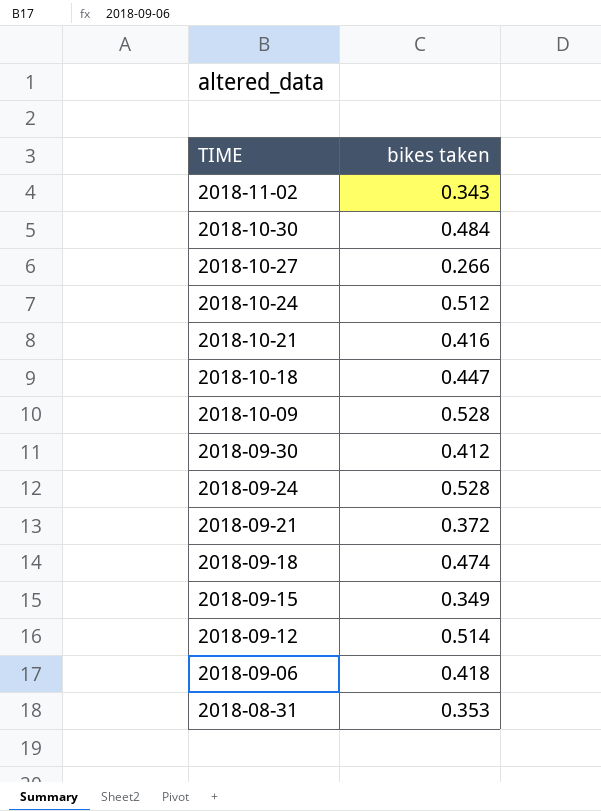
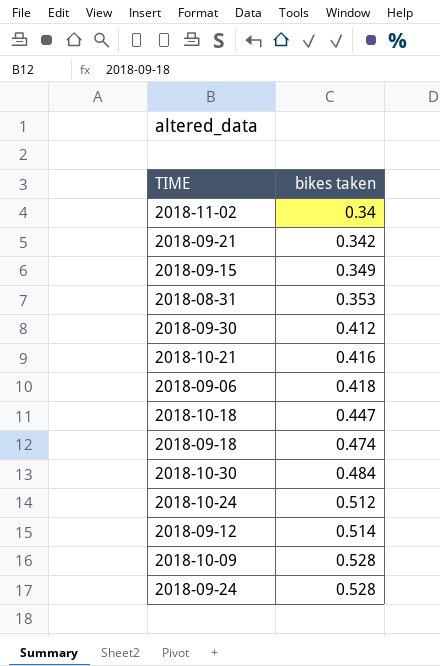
row order: TIME descending -> bikes taken ascending
row 2018-10-27: 0.266 -> none
2018-11-02 | bikes taken: 0.343 -> 0.34
2018-09-21 | bikes taken: 0.372 -> 0.342

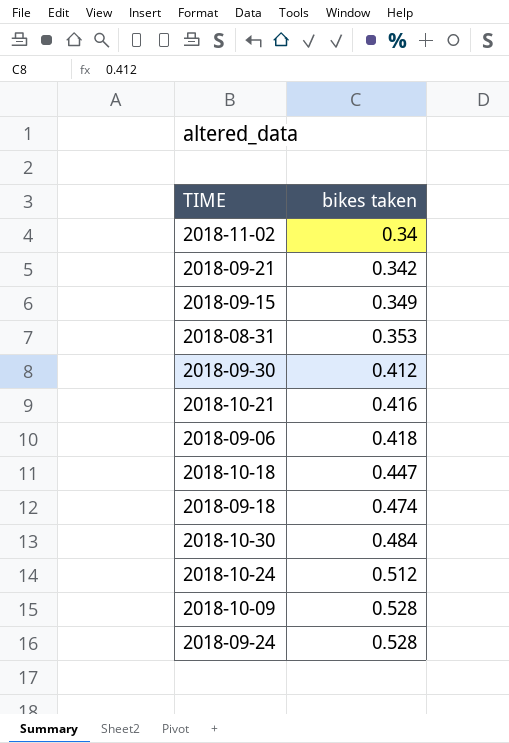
row 2018-09-12: 0.514 -> none

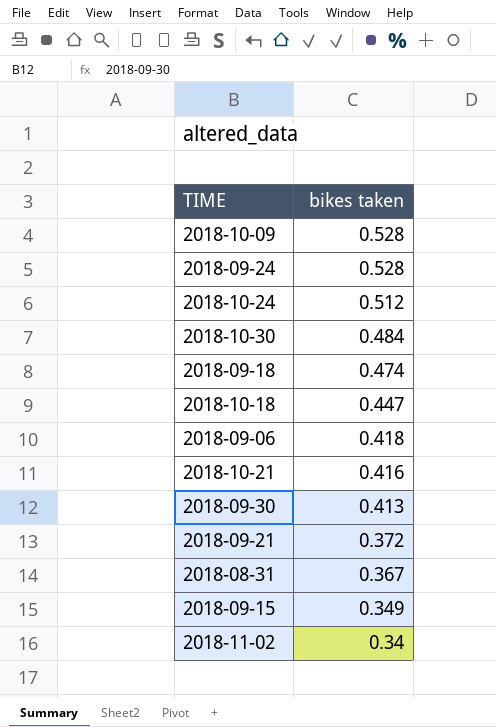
row order: bikes taken ascending -> bikes taken descending
2018-09-30 | bikes taken: 0.412 -> 0.413
2018-09-21 | bikes taken: 0.342 -> 0.372
2018-08-31 | bikes taken: 0.353 -> 0.367

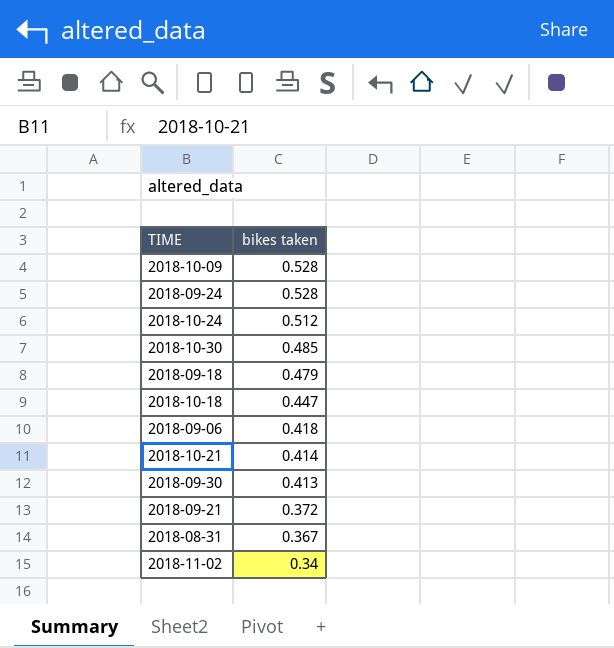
row 2018-09-15: 0.349 -> none
2018-10-30 | bikes taken: 0.484 -> 0.485
2018-09-18 | bikes taken: 0.474 -> 0.479
2018-10-21 | bikes taken: 0.416 -> 0.414

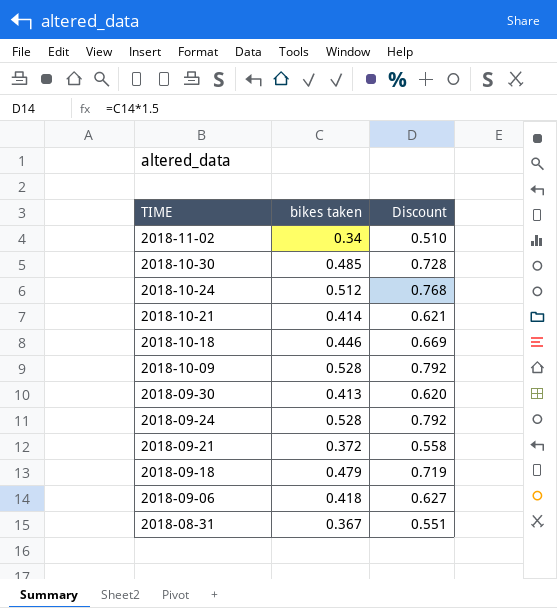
row order: bikes taken descending -> TIME descending
column Discount | formula: none -> [bikes taken] * 1.5
2018-10-18 | bikes taken: 0.447 -> 0.446

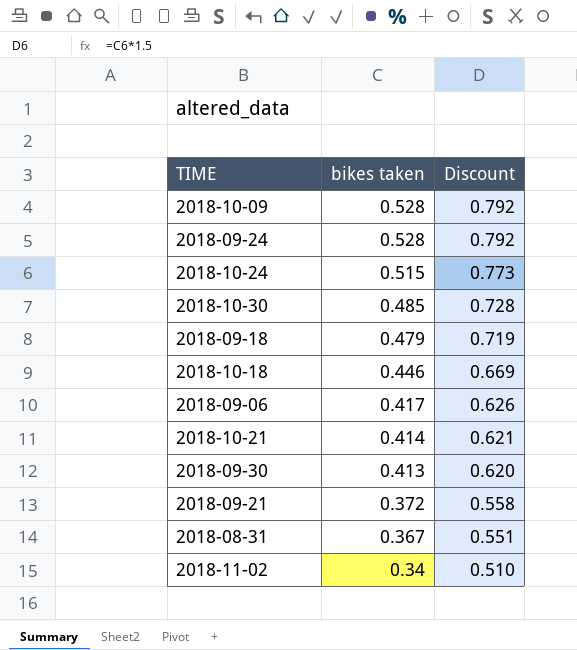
row order: TIME descending -> bikes taken descending
2018-10-24 | bikes taken: 0.512 -> 0.515
2018-10-24 | Discount: 0.768 -> 0.773
2018-09-06 | bikes taken: 0.418 -> 0.417
2018-09-06 | Discount: 0.627 -> 0.626

